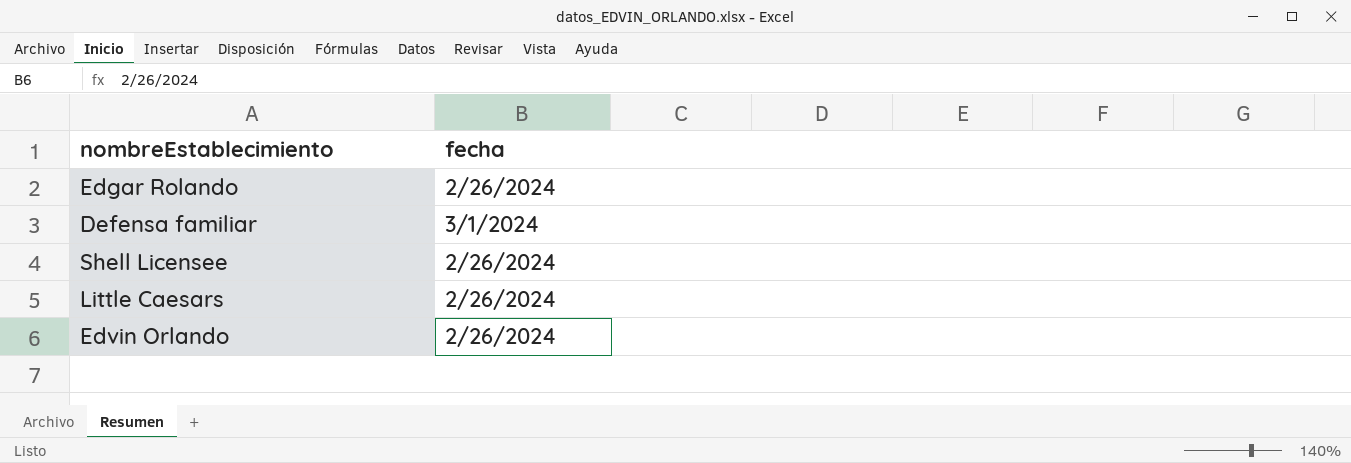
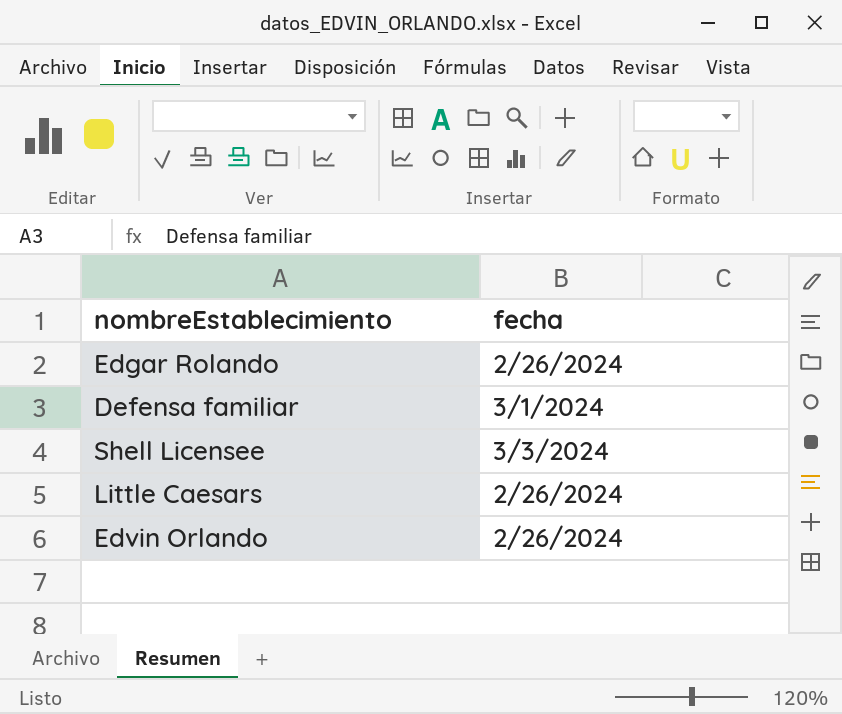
Shell Licensee | fecha: 2/26/2024 -> 3/3/2024

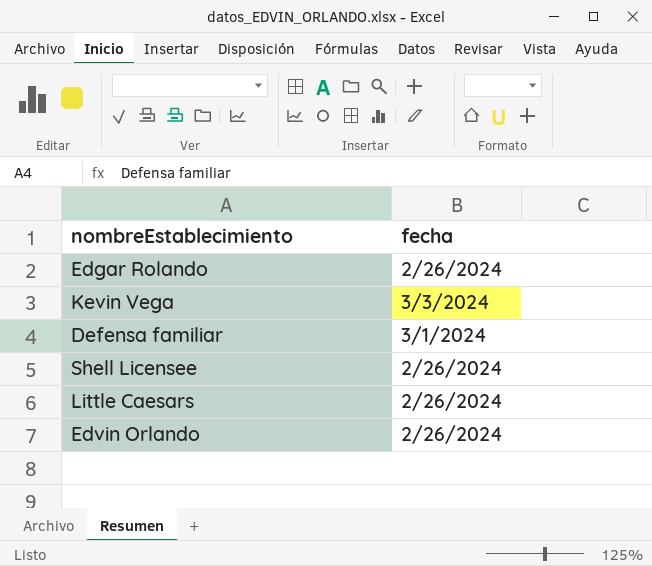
row Kevin Vega: none -> 3/3/2024
Shell Licensee | fecha: 3/3/2024 -> 2/26/2024

